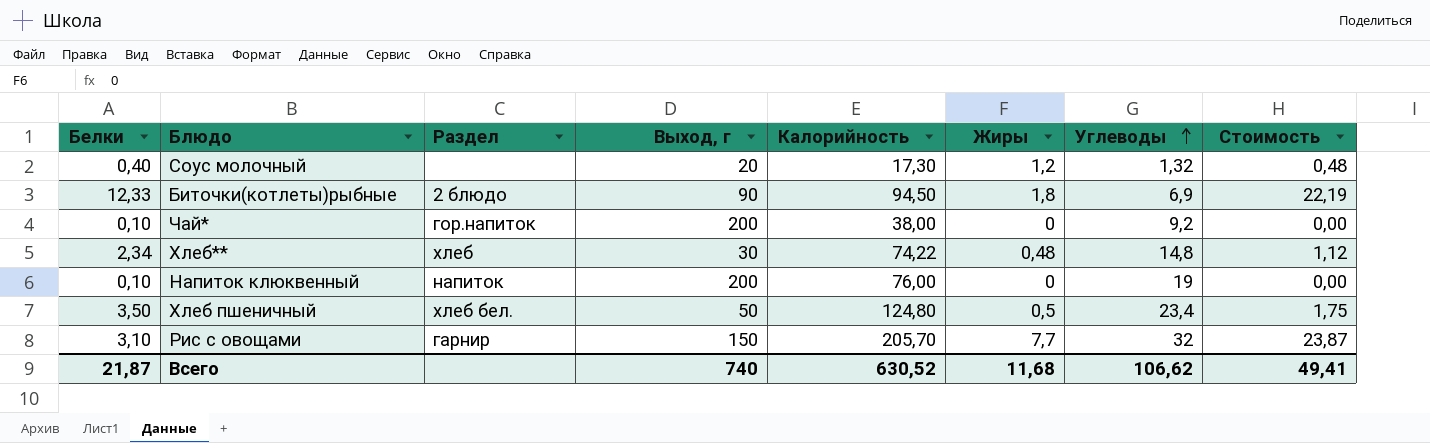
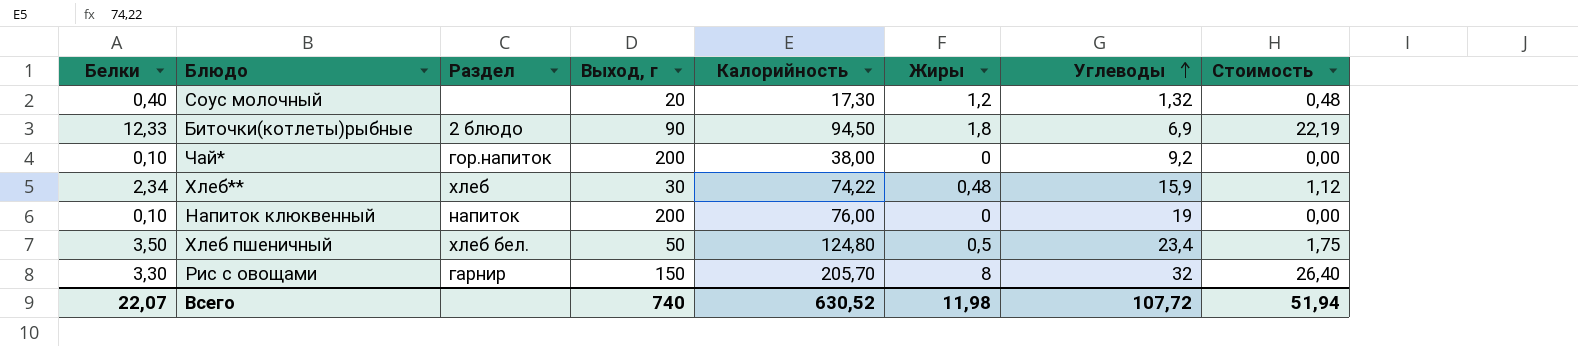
Хлеб** | Углеводы: 14,8 -> 15,9
Рис с овощами | Белки: 3,10 -> 3,30
Рис с овощами | Жиры: 7,7 -> 8
Рис с овощами | Стоимость: 23,87 -> 26,40
Всего | Белки: 21,87 -> 22,07
Всего | Жиры: 11,68 -> 11,98
Всего | Углеводы: 106,62 -> 107,72
Всего | Стоимость: 49,41 -> 51,94

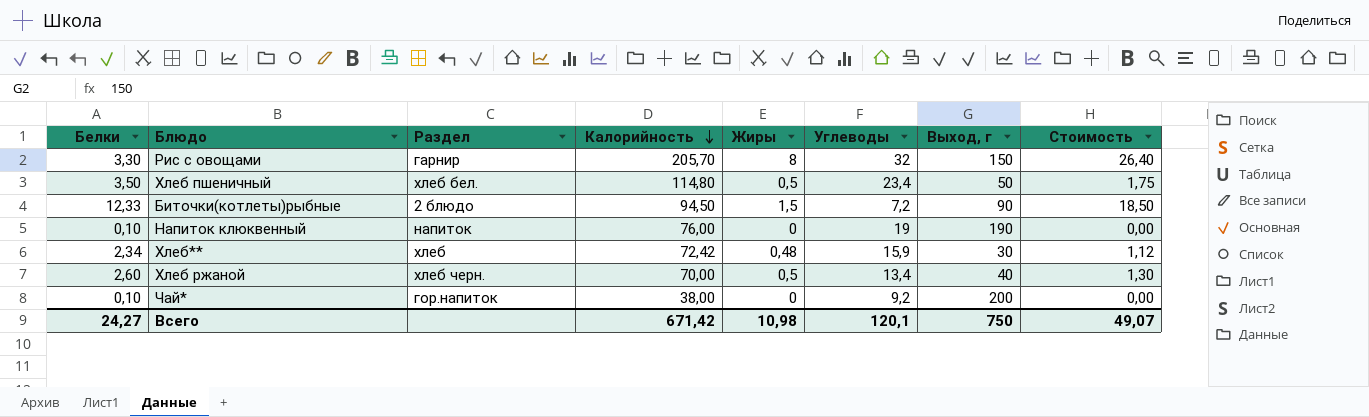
row order: Углеводы ascending -> Калорийность descending
column Выход, г | position: 4 -> 7
row Соус молочный: 0,40 | none | 20 | 17,30 | 1,2 | 1,32 | 0,48 -> none
Хлеб пшеничный | Калорийность: 124,80 -> 114,80
Биточки(котлеты)рыбные | Жиры: 1,8 -> 1,5
Биточки(котлеты)рыбные | Углеводы: 6,9 -> 7,2
Биточки(котлеты)рыбные | Стоимость: 22,19 -> 18,50
Напиток клюквенный | Выход, г: 200 -> 190
Хлеб** | Калорийность: 74,22 -> 72,42
row Хлеб ржаной: none -> 2,60 | хлеб черн. | 70,00 | 0,5 | 13,4 | 40 | 1,30
Всего | Белки: 22,07 -> 24,27
Всего | Калорийность: 630,52 -> 671,42
Всего | Жиры: 11,98 -> 10,98
Всего | Углеводы: 107,72 -> 120,1
Всего | Выход, г: 740 -> 750
Всего | Стоимость: 51,94 -> 49,07

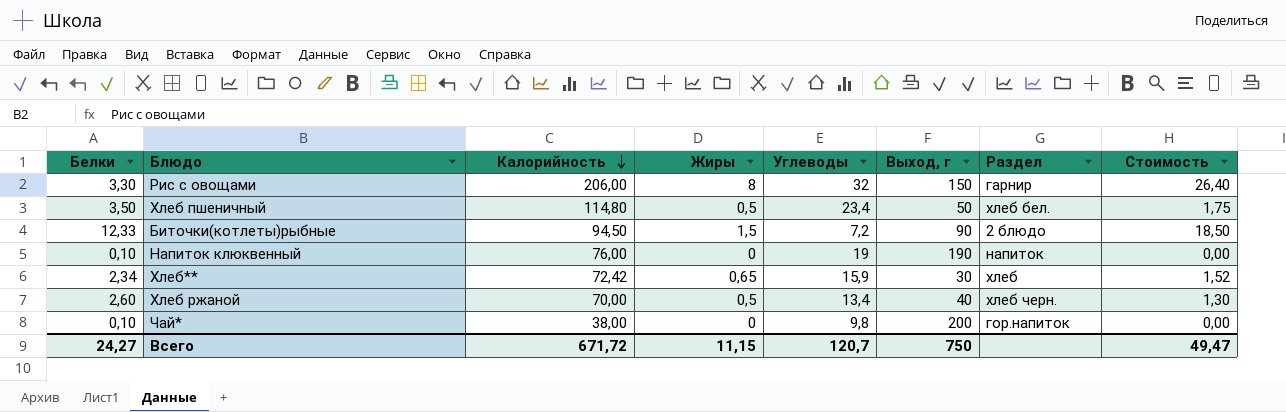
column Раздел | position: 3 -> 7
Рис с овощами | Калорийность: 205,70 -> 206,00
Хлеб** | Жиры: 0,48 -> 0,65
Хлеб** | Стоимость: 1,12 -> 1,52
Чай* | Углеводы: 9,2 -> 9,8
Всего | Калорийность: 671,42 -> 671,72
Всего | Жиры: 10,98 -> 11,15
Всего | Углеводы: 120,1 -> 120,7
Всего | Стоимость: 49,07 -> 49,47

